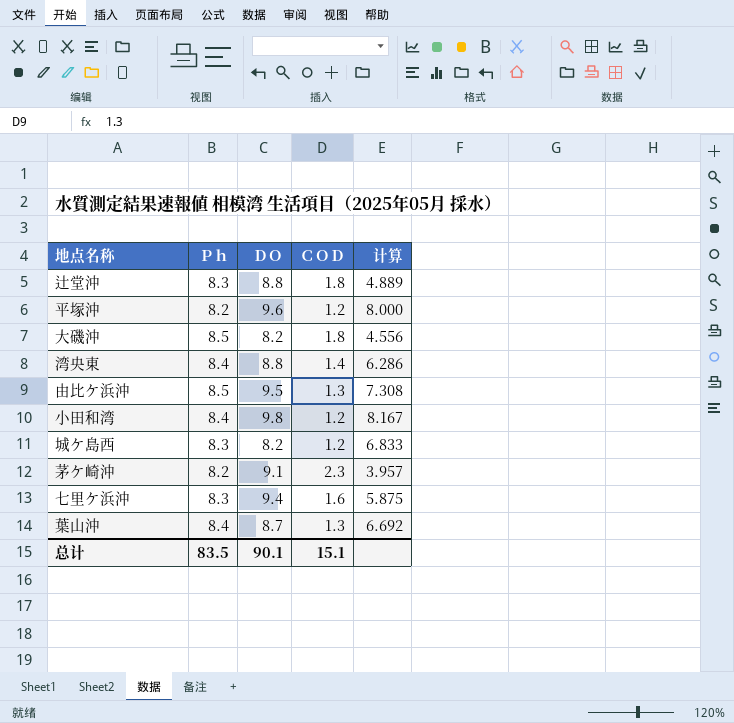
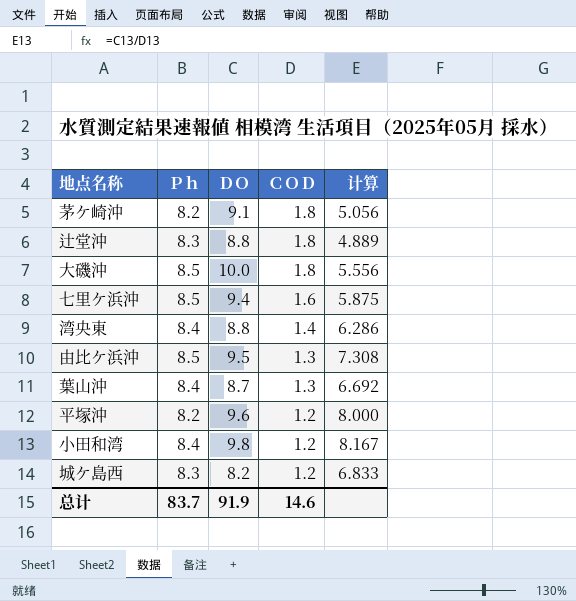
row order: none -> ＣＯＤ descending
茅ケ崎沖 | ＣＯＤ: 2.3 -> 1.8
茅ケ崎沖 | 计算: 3.957 -> 5.056
大磯沖 | ＤＯ: 8.2 -> 10.0
大磯沖 | 计算: 4.556 -> 5.556
七里ケ浜沖 | Ｐｈ: 8.3 -> 8.5
总计 | Ｐｈ: 83.5 -> 83.7
总计 | ＤＯ: 90.1 -> 91.9
总计 | ＣＯＤ: 15.1 -> 14.6

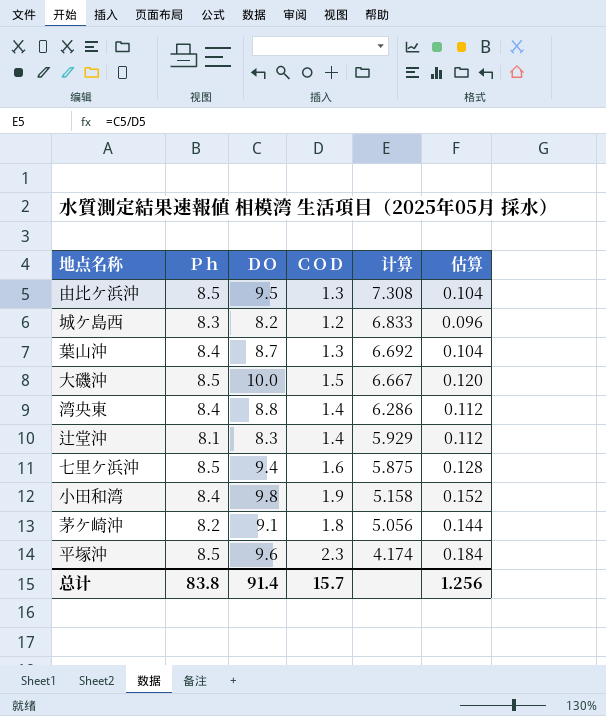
row order: ＣＯＤ descending -> 计算 descending
column 估算 | formula: none -> [ＣＯＤ] * 0.08
大磯沖 | ＣＯＤ: 1.8 -> 1.5
大磯沖 | 计算: 5.556 -> 6.667
辻堂沖 | Ｐｈ: 8.3 -> 8.1
辻堂沖 | ＤＯ: 8.8 -> 8.3
辻堂沖 | ＣＯＤ: 1.8 -> 1.4
辻堂沖 | 计算: 4.889 -> 5.929
小田和湾 | ＣＯＤ: 1.2 -> 1.9
小田和湾 | 计算: 8.167 -> 5.158
平塚沖 | Ｐｈ: 8.2 -> 8.5
平塚沖 | ＣＯＤ: 1.2 -> 2.3
平塚沖 | 计算: 8.000 -> 4.174
总计 | Ｐｈ: 83.7 -> 83.8
总计 | ＤＯ: 91.9 -> 91.4
总计 | ＣＯＤ: 14.6 -> 15.7

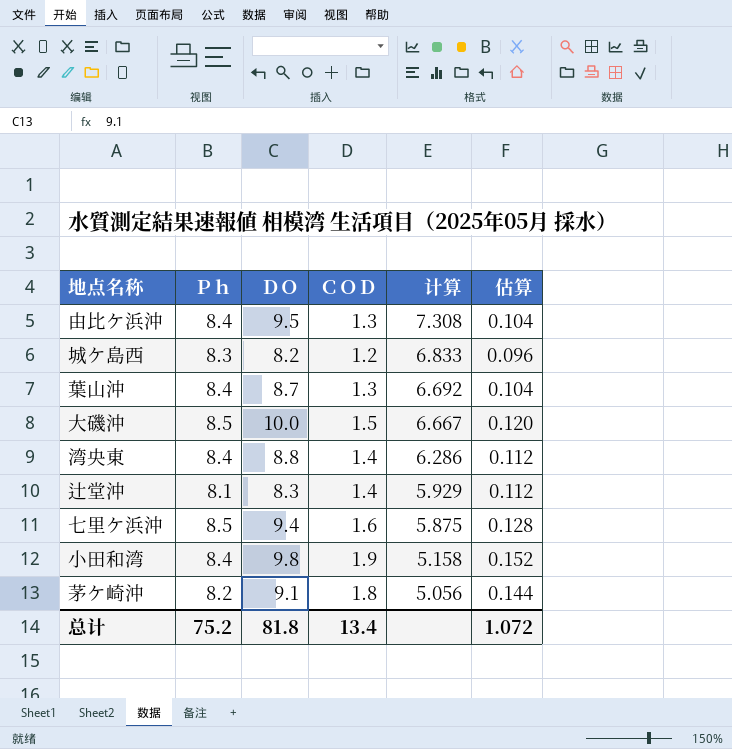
row 平塚沖: 8.5 | 9.6 | 2.3 | 4.174 | 0.184 -> none
由比ケ浜沖 | Ｐｈ: 8.5 -> 8.4
总计 | Ｐｈ: 83.8 -> 75.2
总计 | ＤＯ: 91.4 -> 81.8
总计 | ＣＯＤ: 15.7 -> 13.4
总计 | 估算: 1.256 -> 1.072

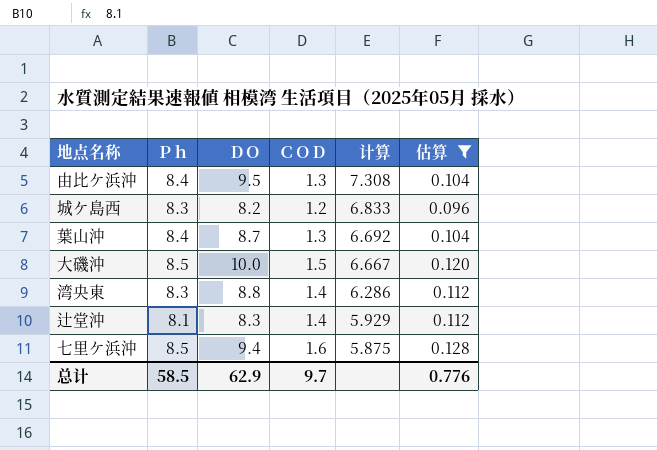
filter: none -> 估算 <= 0.128
湾央東 | Ｐｈ: 8.4 -> 8.3
总计 | Ｐｈ: 75.2 -> 58.5
总计 | ＤＯ: 81.8 -> 62.9
总计 | ＣＯＤ: 13.4 -> 9.7
总计 | 估算: 1.072 -> 0.776

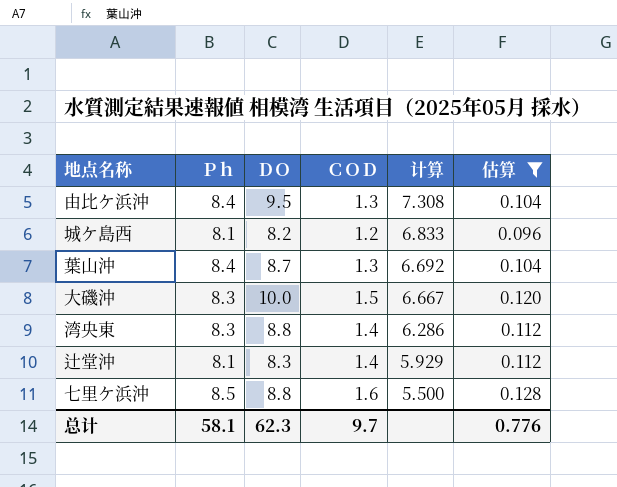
城ケ島西 | Ｐｈ: 8.3 -> 8.1
大磯沖 | Ｐｈ: 8.5 -> 8.3
七里ケ浜沖 | ＤＯ: 9.4 -> 8.8
七里ケ浜沖 | 计算: 5.875 -> 5.500
总计 | Ｐｈ: 58.5 -> 58.1
总计 | ＤＯ: 62.9 -> 62.3

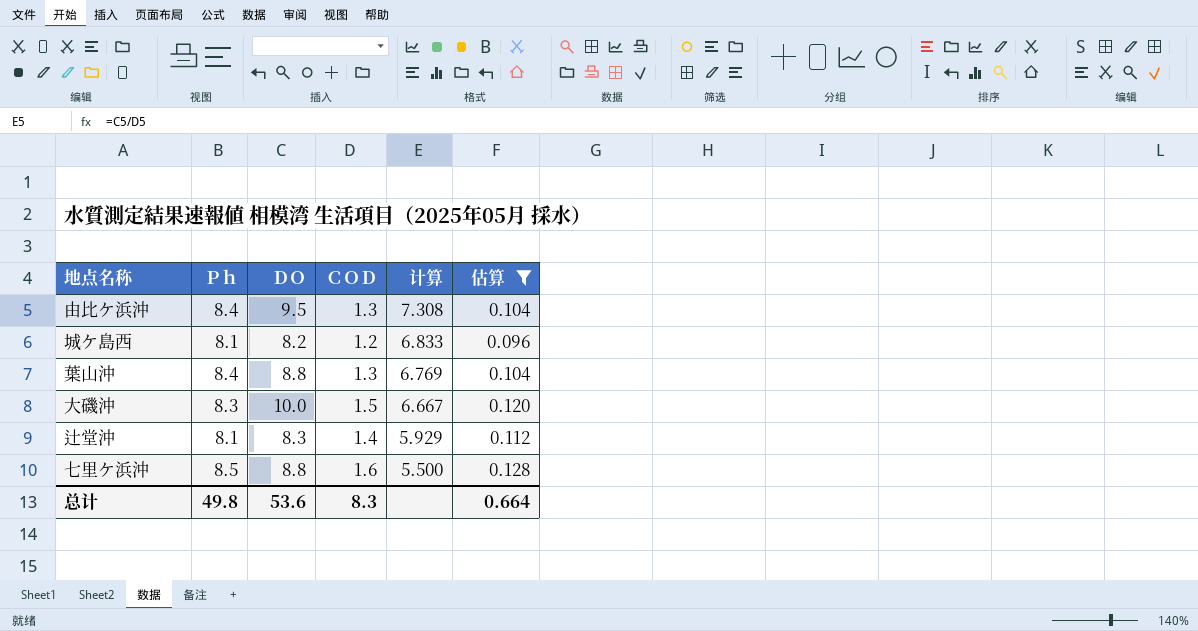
row 湾央東: 8.3 | 8.8 | 1.4 | 6.286 | 0.112 -> none
葉山沖 | ＤＯ: 8.7 -> 8.8
葉山沖 | 计算: 6.692 -> 6.769
总计 | Ｐｈ: 58.1 -> 49.8
总计 | ＤＯ: 62.3 -> 53.6
总计 | ＣＯＤ: 9.7 -> 8.3
总计 | 估算: 0.776 -> 0.664

